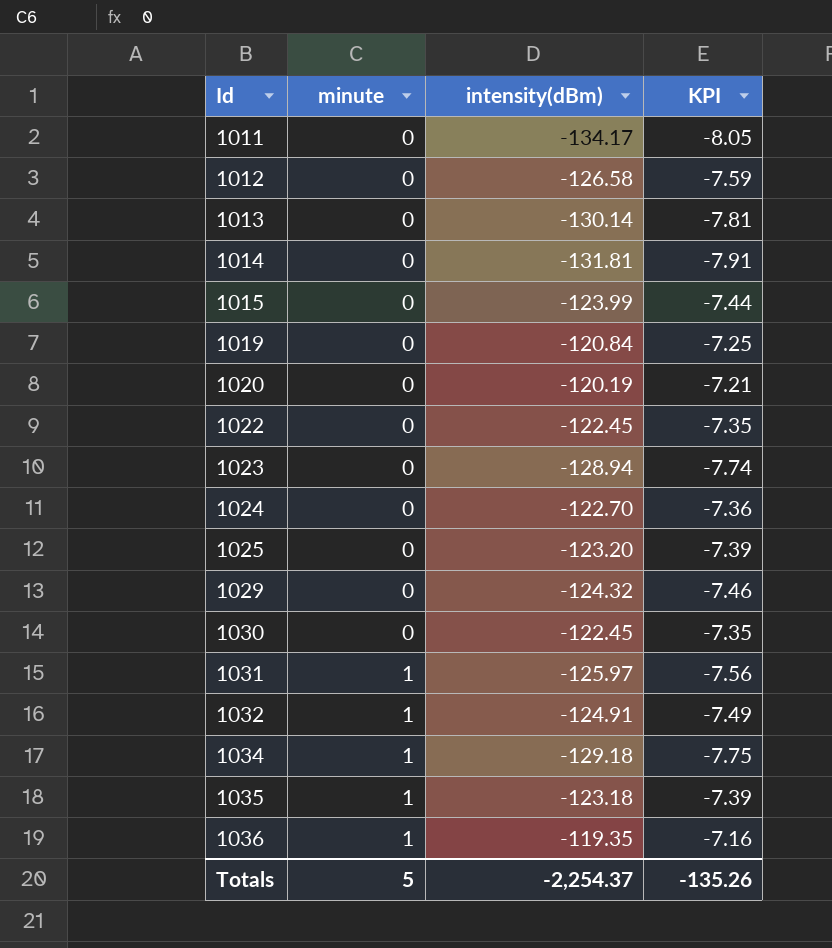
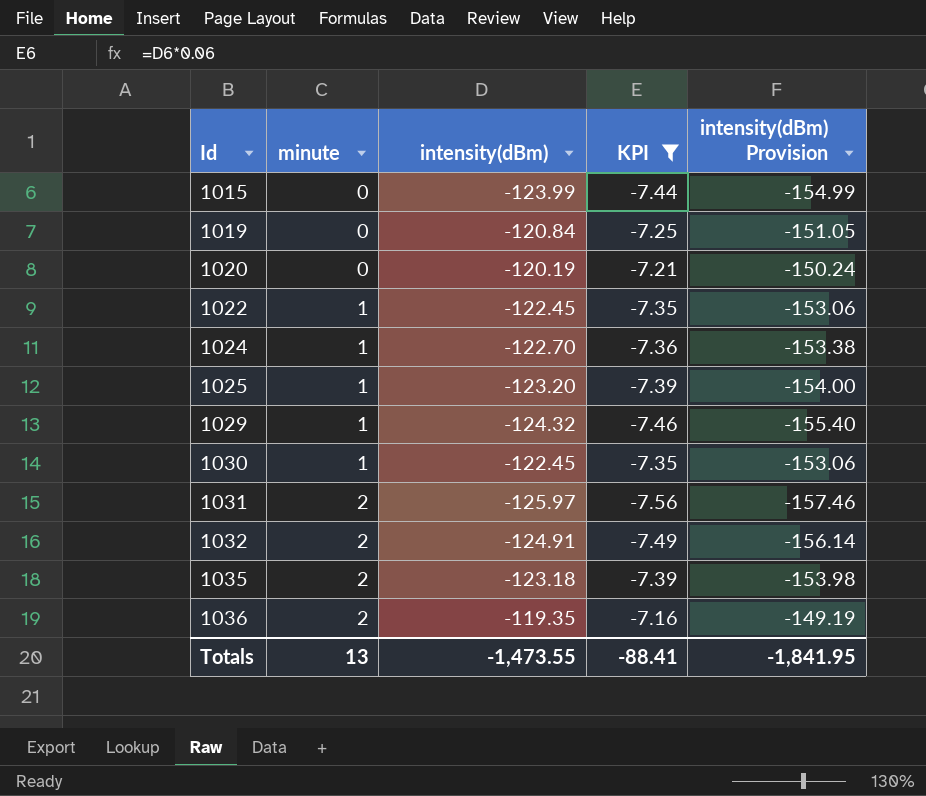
filter: none -> KPI >= -7.56
column intensity(dBm) Provision | formula: none -> [intensity(dBm)] * 1.25
1022 | minute: 0 -> 1
1024 | minute: 0 -> 1
1025 | minute: 0 -> 1
1029 | minute: 0 -> 1
1030 | minute: 0 -> 1
1031 | minute: 1 -> 2
1032 | minute: 1 -> 2
1035 | minute: 1 -> 2
1036 | minute: 1 -> 2
Totals | minute: 5 -> 13
Totals | intensity(dBm): -2,254.37 -> -1,473.55
Totals | KPI: -135.26 -> -88.41

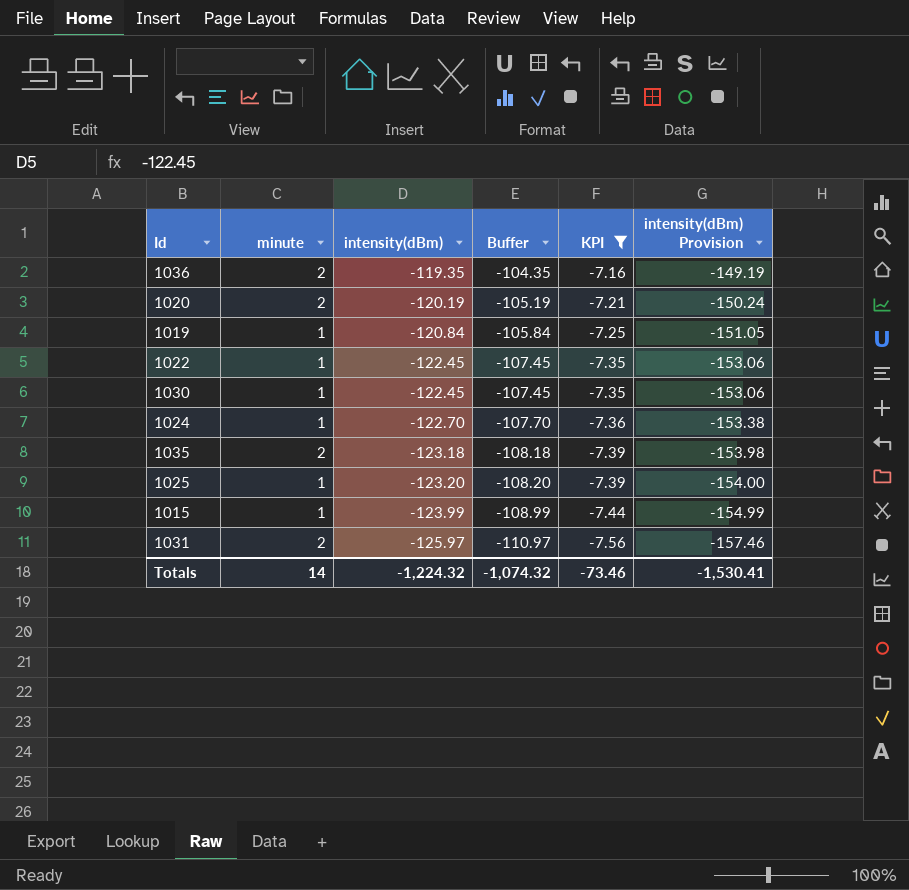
row order: Id ascending -> intensity(dBm) descending
column Buffer | formula: none -> [intensity(dBm)] + 15
row 1029: 1 | -124.32 | -7.46 | -155.40 -> none
row 1032: 2 | -124.91 | -7.49 | -156.14 -> none
1020 | minute: 0 -> 2
1019 | minute: 0 -> 1
1015 | minute: 0 -> 1
Totals | minute: 13 -> 14
Totals | intensity(dBm): -1,473.55 -> -1,224.32
Totals | KPI: -88.41 -> -73.46
Totals | intensity(dBm) Provision: -1,841.95 -> -1,530.41

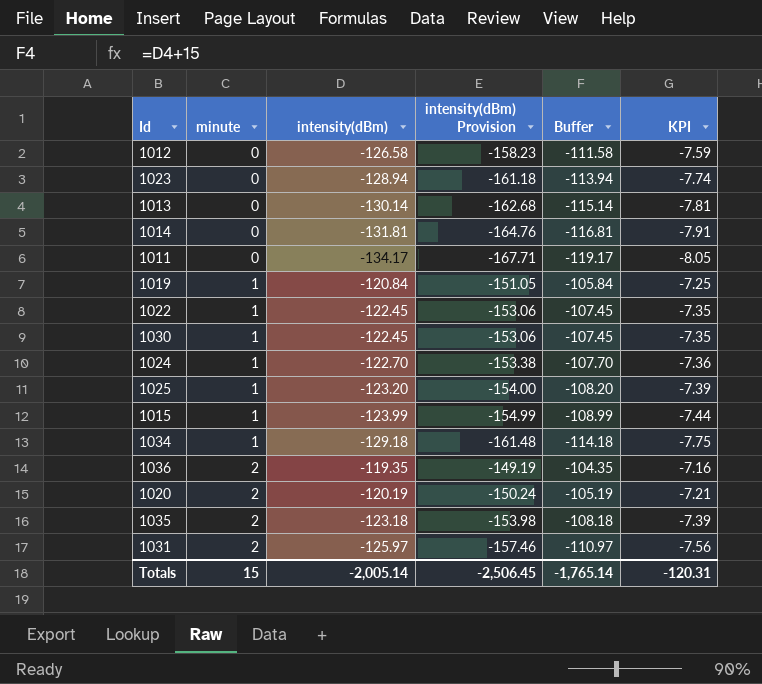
filter: KPI >= -7.56 -> none
row order: intensity(dBm) descending -> minute ascending
column intensity(dBm) Provision | position: 6 -> 4
Totals | minute: 14 -> 15
Totals | intensity(dBm): -1,224.32 -> -2,005.14
Totals | intensity(dBm) Provision: -1,530.41 -> -2,506.45
Totals | Buffer: -1,074.32 -> -1,765.14
Totals | KPI: -73.46 -> -120.31

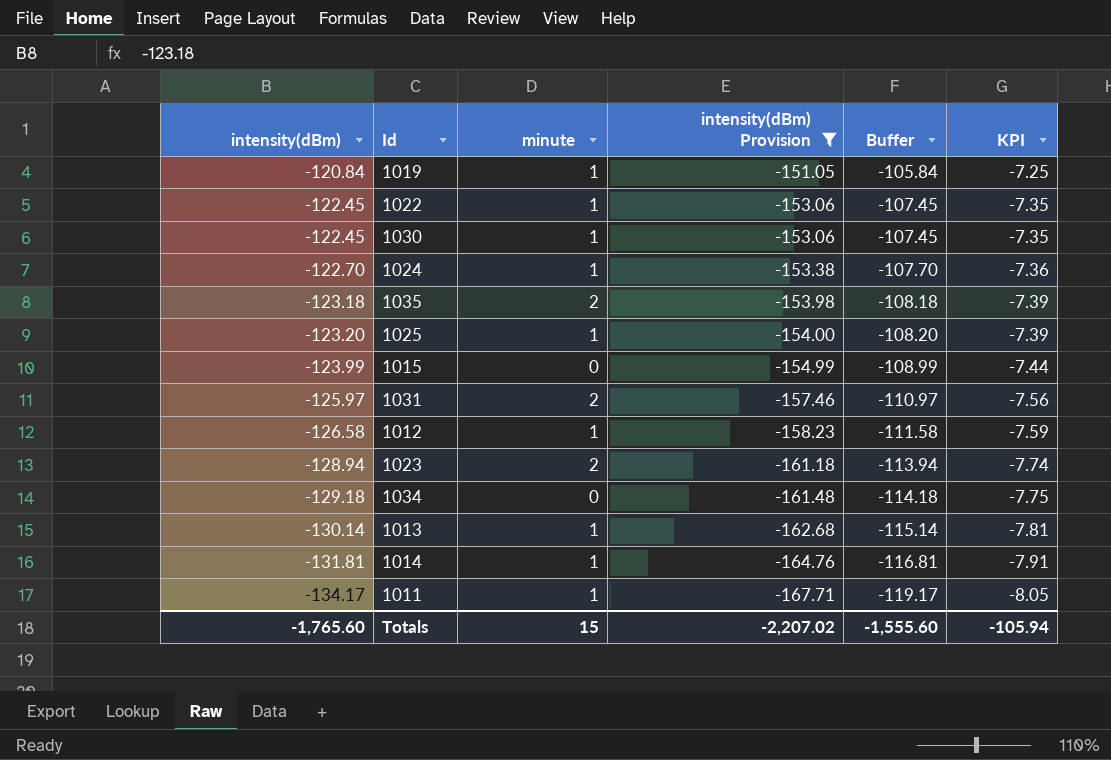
filter: none -> intensity(dBm) Provision <= -151.05
row order: minute ascending -> intensity(dBm) descending
column intensity(dBm) | position: 3 -> 1
1015 | minute: 1 -> 0
1012 | minute: 0 -> 1
1023 | minute: 0 -> 2
1034 | minute: 1 -> 0
1013 | minute: 0 -> 1
1014 | minute: 0 -> 1
1011 | minute: 0 -> 1
Totals | intensity(dBm): -2,005.14 -> -1,765.60
Totals | intensity(dBm) Provision: -2,506.45 -> -2,207.02
Totals | Buffer: -1,765.14 -> -1,555.60
Totals | KPI: -120.31 -> -105.94

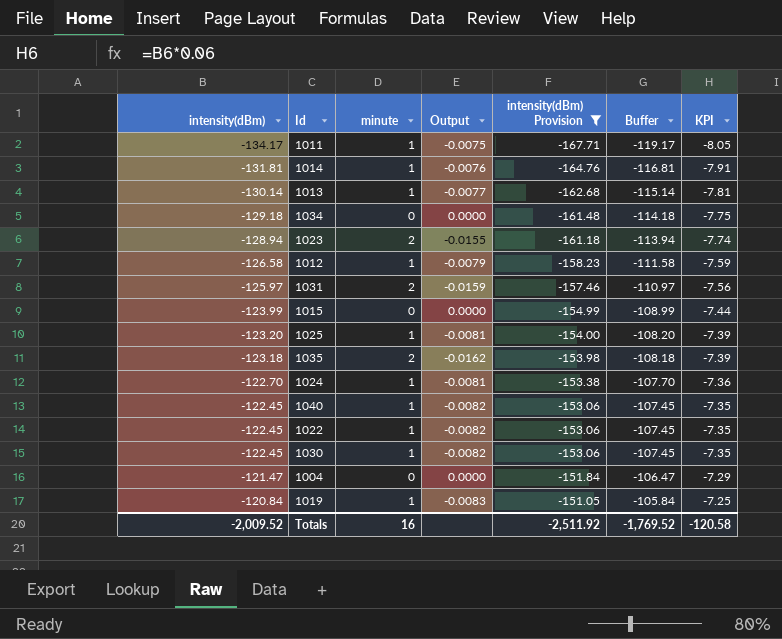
row order: intensity(dBm) descending -> intensity(dBm) ascending
column Output | formula: none -> [minute] / [intensity(dBm)]
row 1040: none -> -122.45 | 1 | -0.0082 | -153.06 | -107.45 | -7.35
row 1004: none -> -121.47 | 0 | 0.0000 | -151.84 | -106.47 | -7.29
Totals | intensity(dBm): -1,765.60 -> -2,009.52
Totals | minute: 15 -> 16
Totals | intensity(dBm) Provision: -2,207.02 -> -2,511.92
Totals | Buffer: -1,555.60 -> -1,769.52
Totals | KPI: -105.94 -> -120.58

